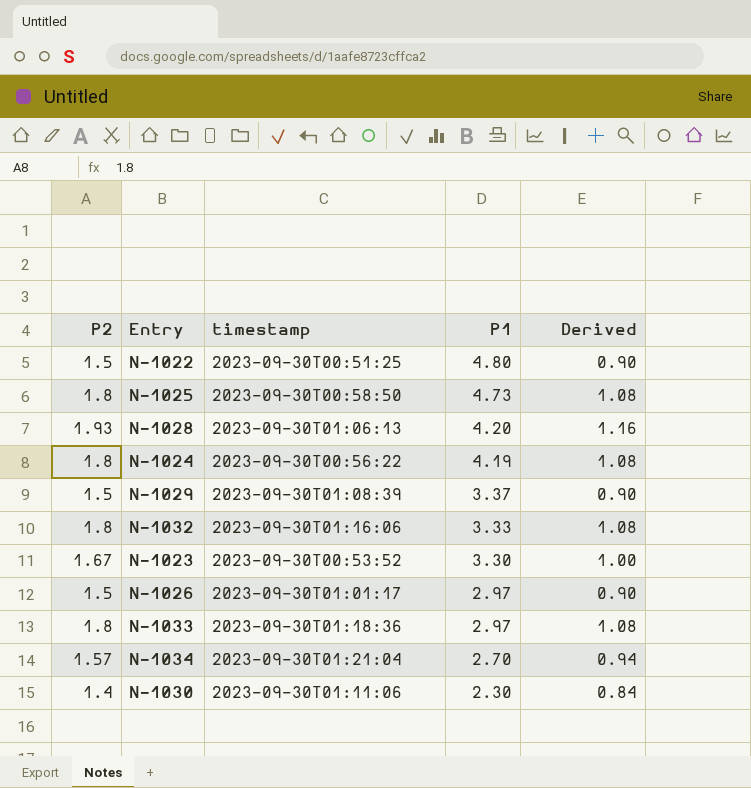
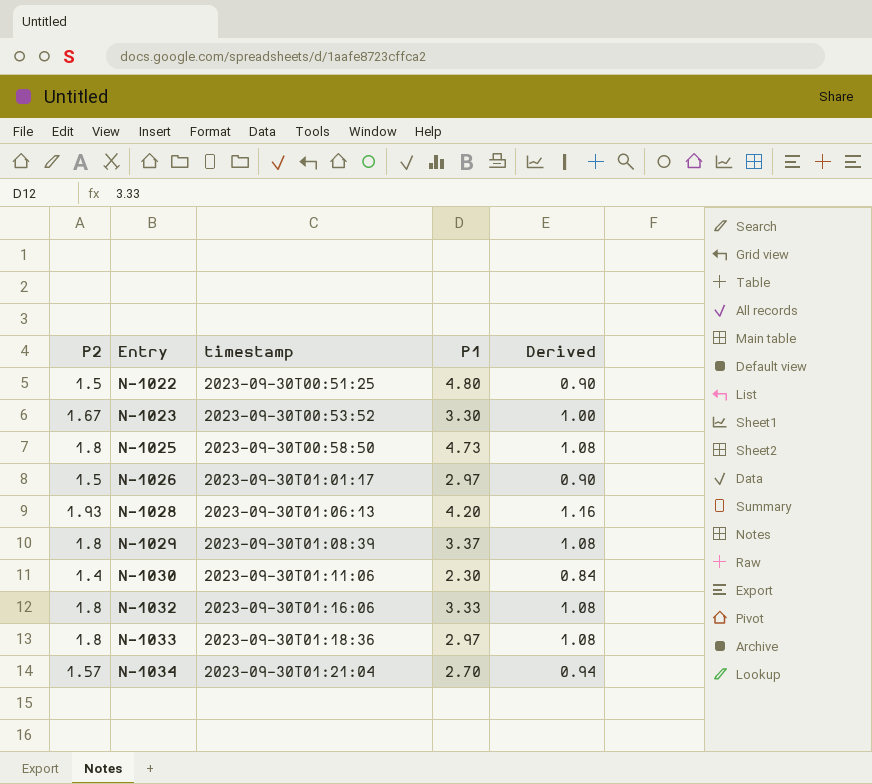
row order: P1 descending -> Entry ascending
row N-1024: 1.8 | 2023-09-30T00:56:22 | 4.19 | 1.08 -> none
N-1029 | P2: 1.5 -> 1.8
N-1029 | Derived: 0.90 -> 1.08

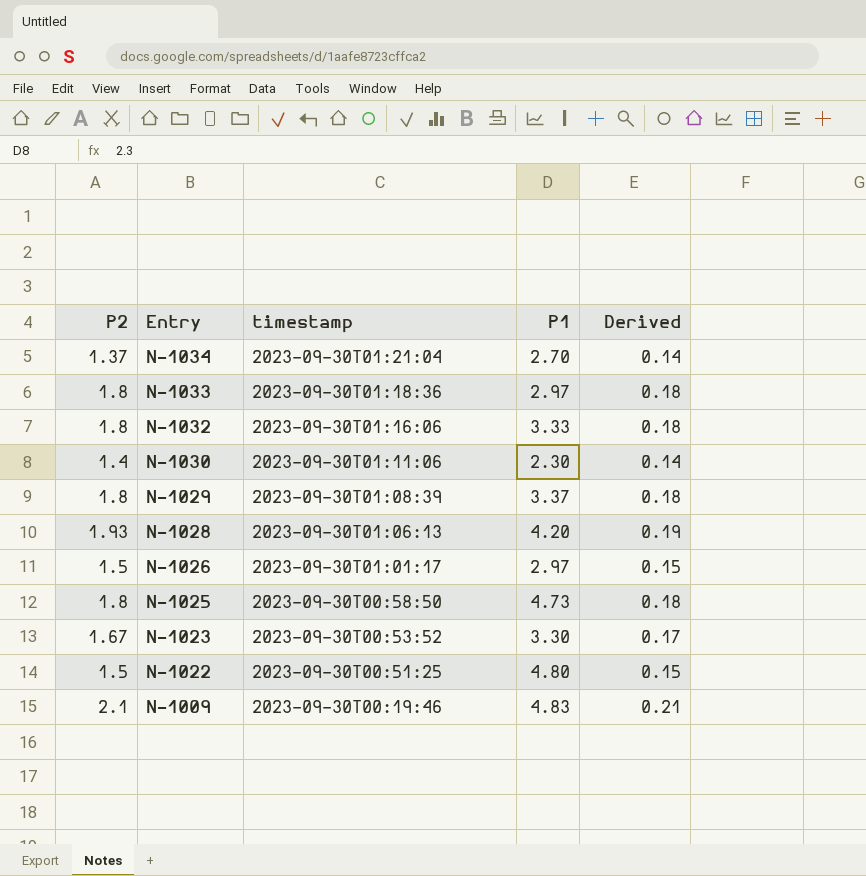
row order: Entry ascending -> Entry descending
column Derived | formula: [P2] * 0.6 -> [P2] * 0.1
N-1034 | P2: 1.57 -> 1.37
row N-1009: none -> 2.1 | 2023-09-30T00:19:46 | 4.83 | 0.21

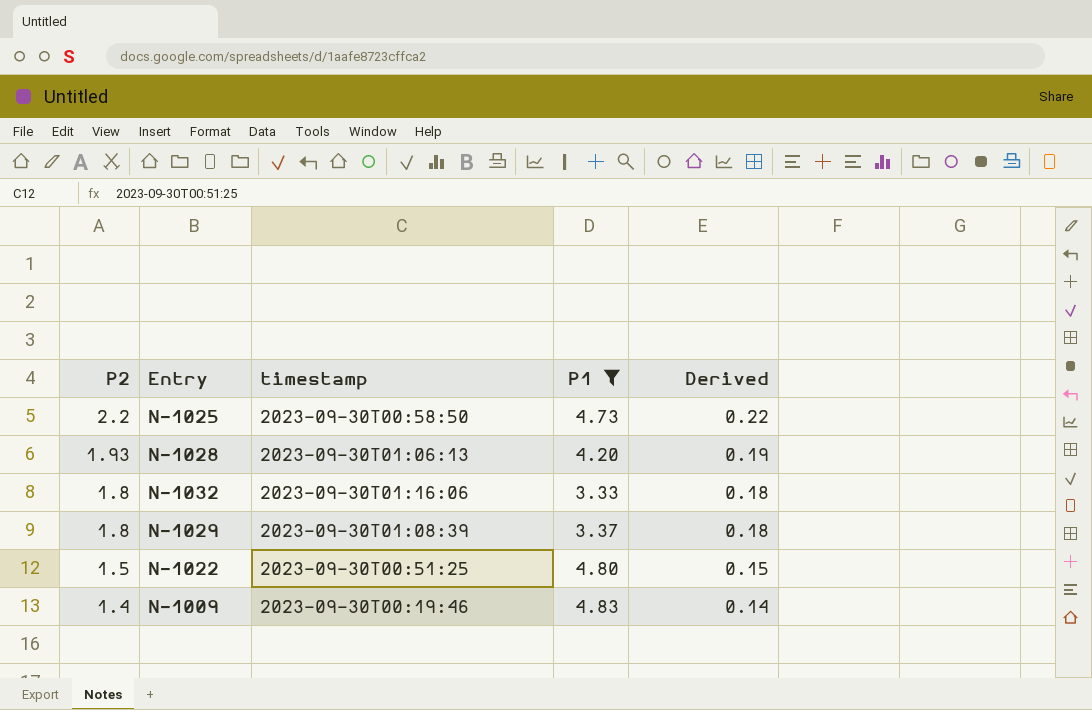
filter: none -> P1 >= 3.33
row order: Entry descending -> P2 descending
N-1025 | P2: 1.8 -> 2.2
N-1025 | Derived: 0.18 -> 0.22
N-1009 | P2: 2.1 -> 1.4
N-1009 | Derived: 0.21 -> 0.14

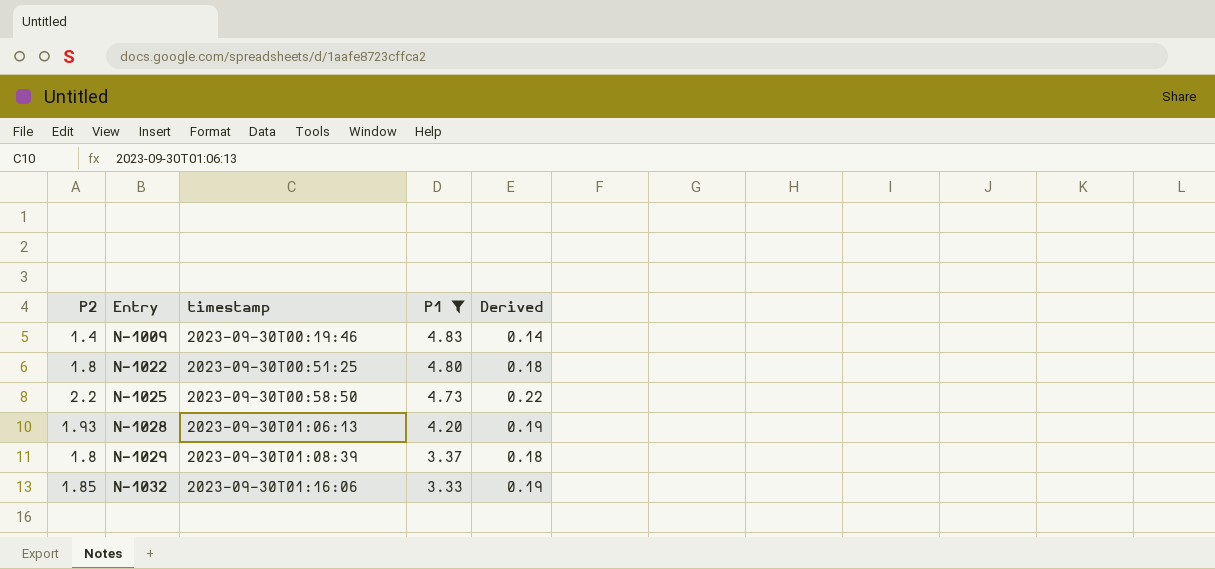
row order: P2 descending -> Entry ascending
N-1022 | P2: 1.5 -> 1.8
N-1022 | Derived: 0.15 -> 0.18
N-1032 | P2: 1.8 -> 1.85
N-1032 | Derived: 0.18 -> 0.19

